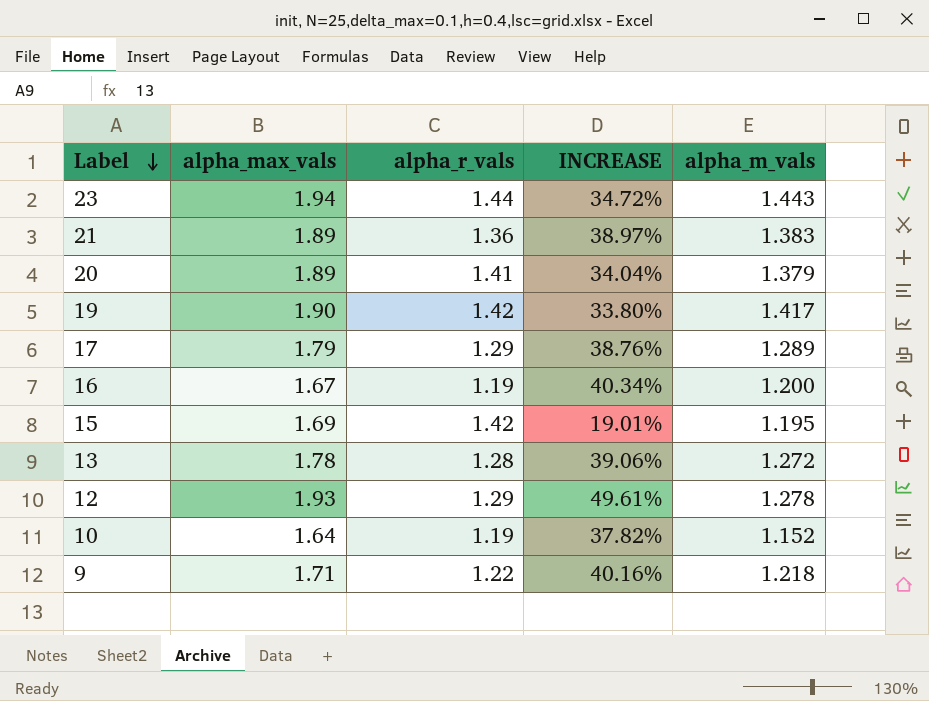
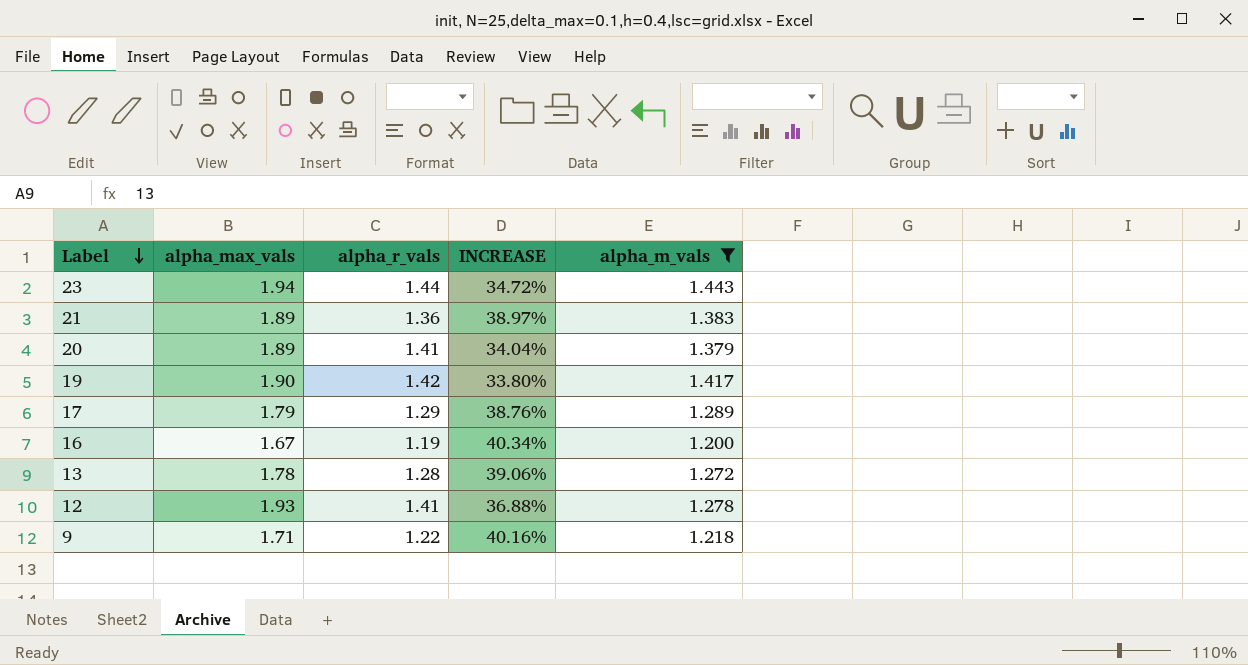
filter: none -> alpha_m_vals >= 1.200
12 | alpha_r_vals: 1.29 -> 1.41
12 | INCREASE: 49.61% -> 36.88%

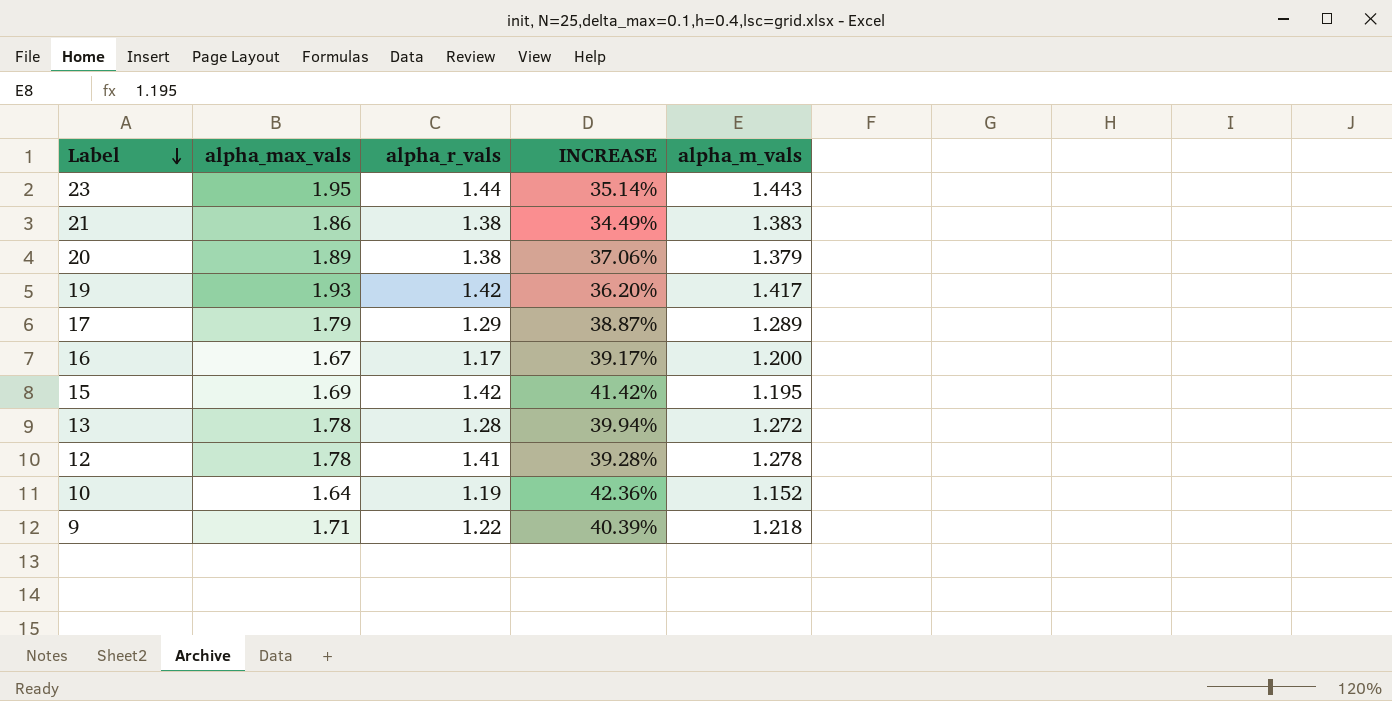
filter: alpha_m_vals >= 1.200 -> none
column INCREASE | formula: ([alpha_max_vals] - [alpha_r_vals]) / [alpha_r_vals] -> ([alpha_max_vals] - [alpha_m_vals]) / [alpha_m_vals]
23 | alpha_max_vals: 1.94 -> 1.95
21 | alpha_max_vals: 1.89 -> 1.86
21 | alpha_r_vals: 1.36 -> 1.38
20 | alpha_r_vals: 1.41 -> 1.38
19 | alpha_max_vals: 1.90 -> 1.93
16 | alpha_r_vals: 1.19 -> 1.17
12 | alpha_max_vals: 1.93 -> 1.78

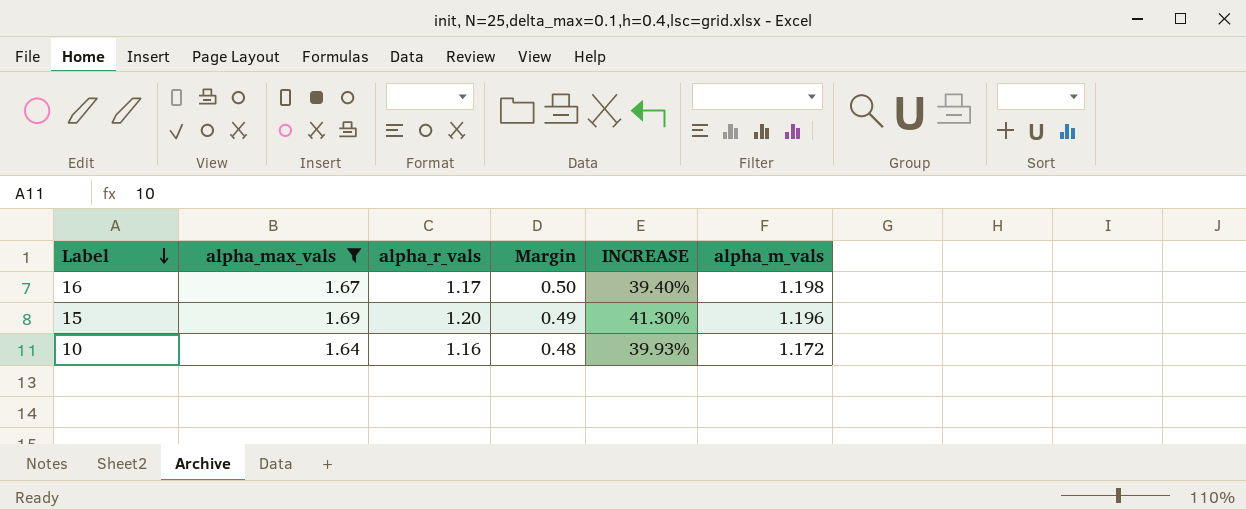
filter: none -> alpha_max_vals <= 1.69
column Margin | formula: none -> [alpha_max_vals] - [alpha_r_vals]
16 | INCREASE: 39.17% -> 39.40%
16 | alpha_m_vals: 1.200 -> 1.198
15 | alpha_r_vals: 1.42 -> 1.20
15 | INCREASE: 41.42% -> 41.30%
15 | alpha_m_vals: 1.195 -> 1.196
10 | alpha_r_vals: 1.19 -> 1.16
10 | INCREASE: 42.36% -> 39.93%
10 | alpha_m_vals: 1.152 -> 1.172

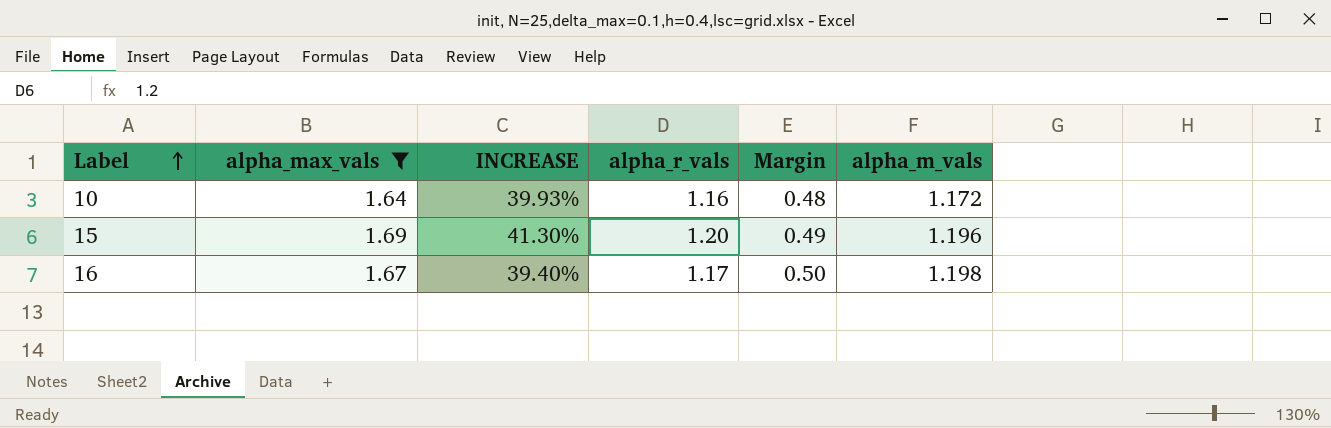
row order: Label descending -> Label ascending
column INCREASE | position: 5 -> 3

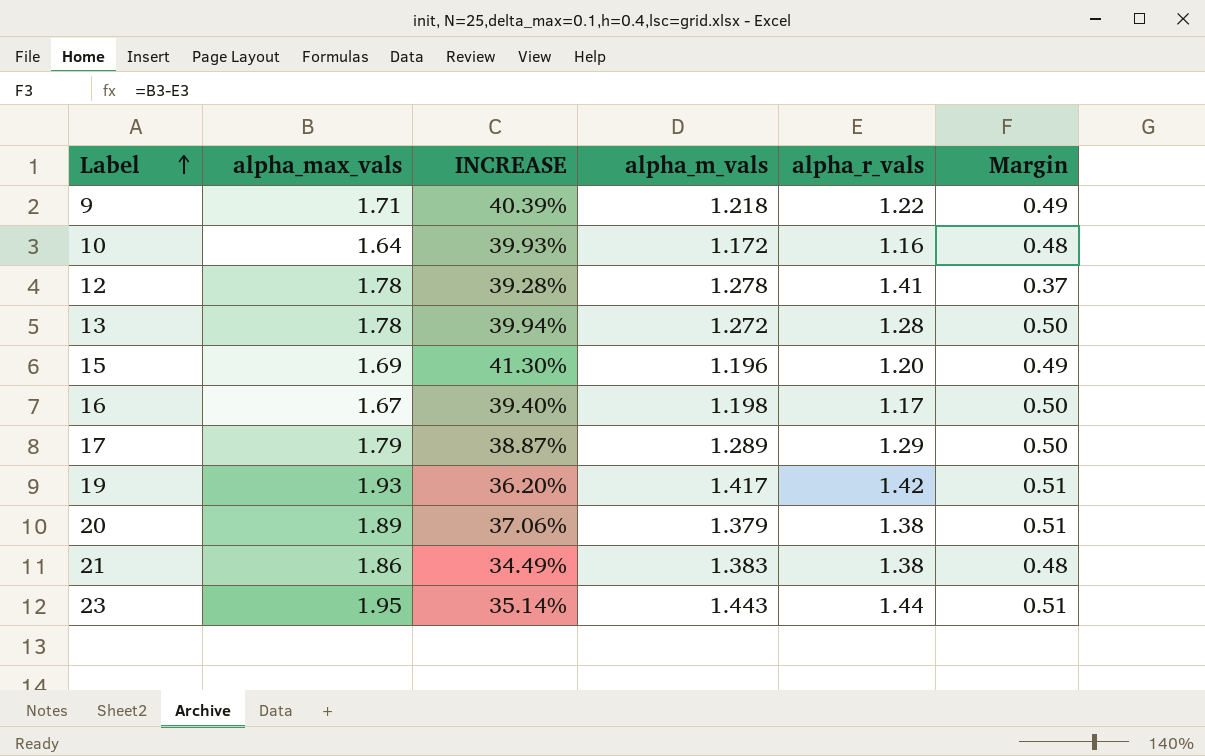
filter: alpha_max_vals <= 1.69 -> none
column alpha_m_vals | position: 6 -> 4

